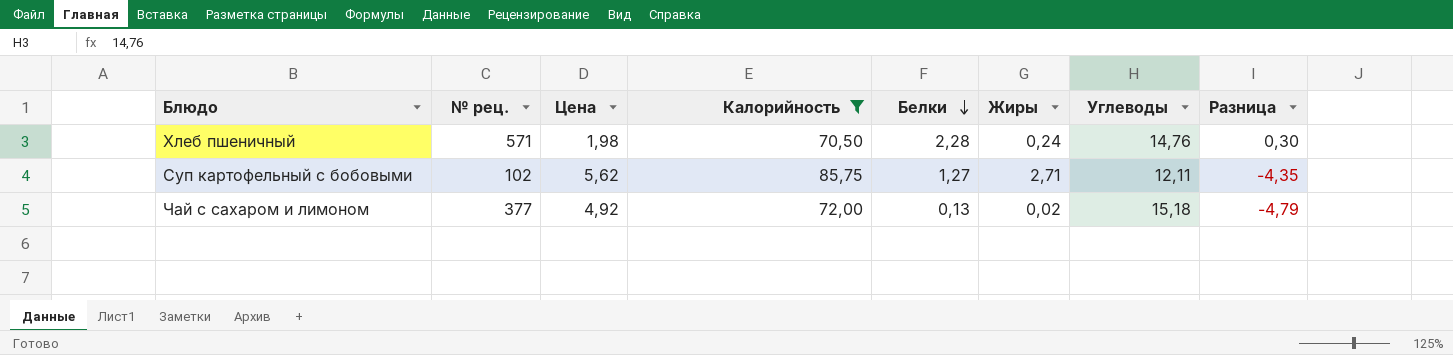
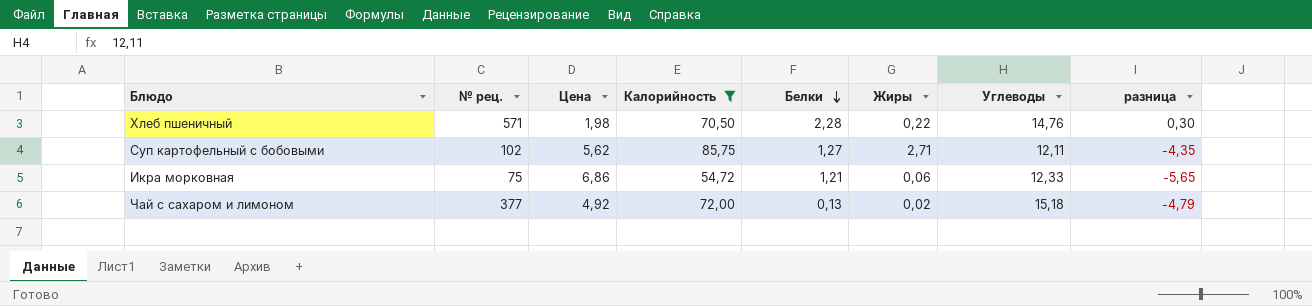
column name: Разница -> разница
Хлеб пшеничный | Жиры: 0,24 -> 0,22
row Икра морковная: none -> 75 | 6,86 | 54,72 | 1,21 | 0,06 | 12,33 | -5,65

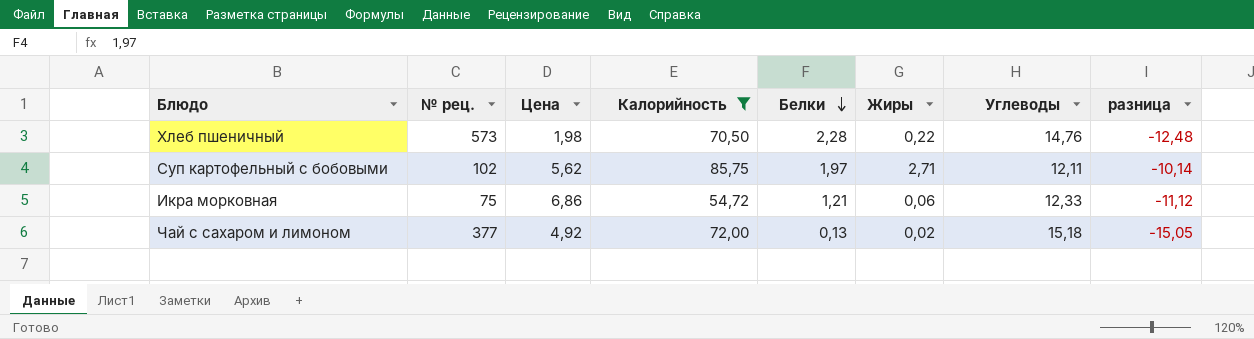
column разница | formula: [Белки] - [Цена] -> [Белки] - [Углеводы]
Хлеб пшеничный | № рец.: 571 -> 573
Суп картофельный с бобовыми | Белки: 1,27 -> 1,97

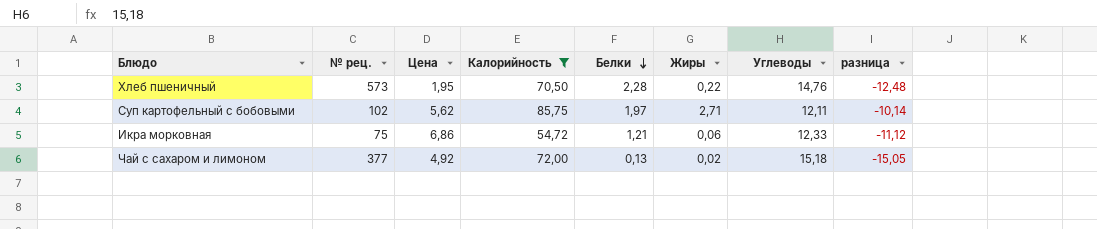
Хлеб пшеничный | Цена: 1,98 -> 1,95

